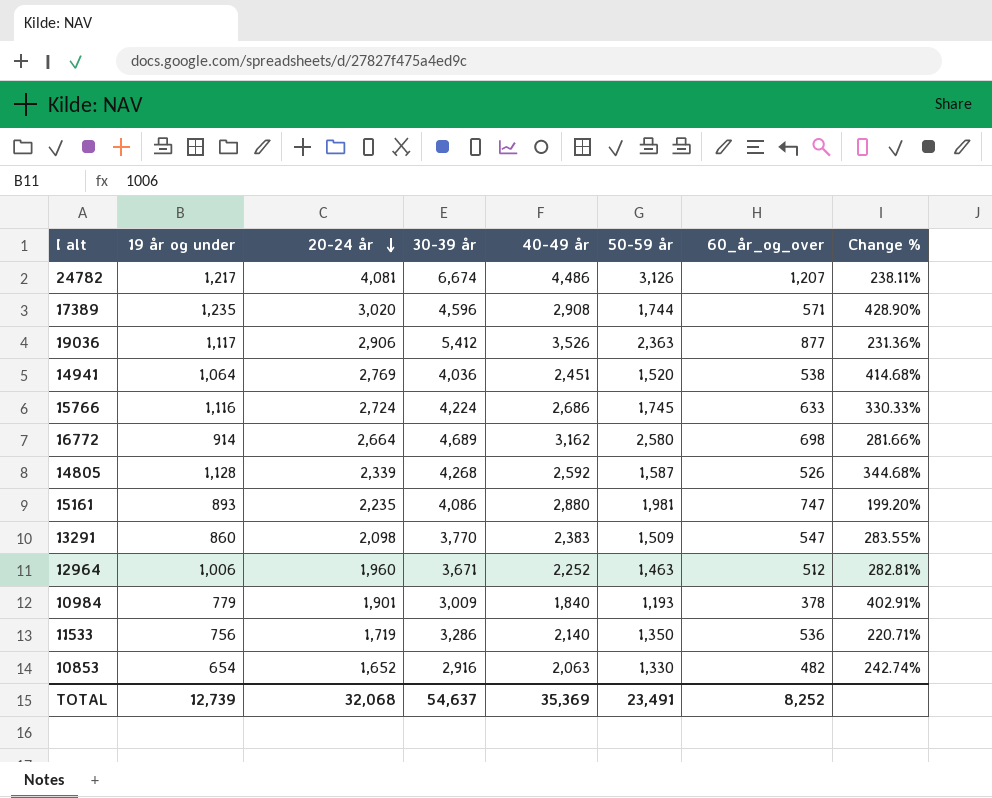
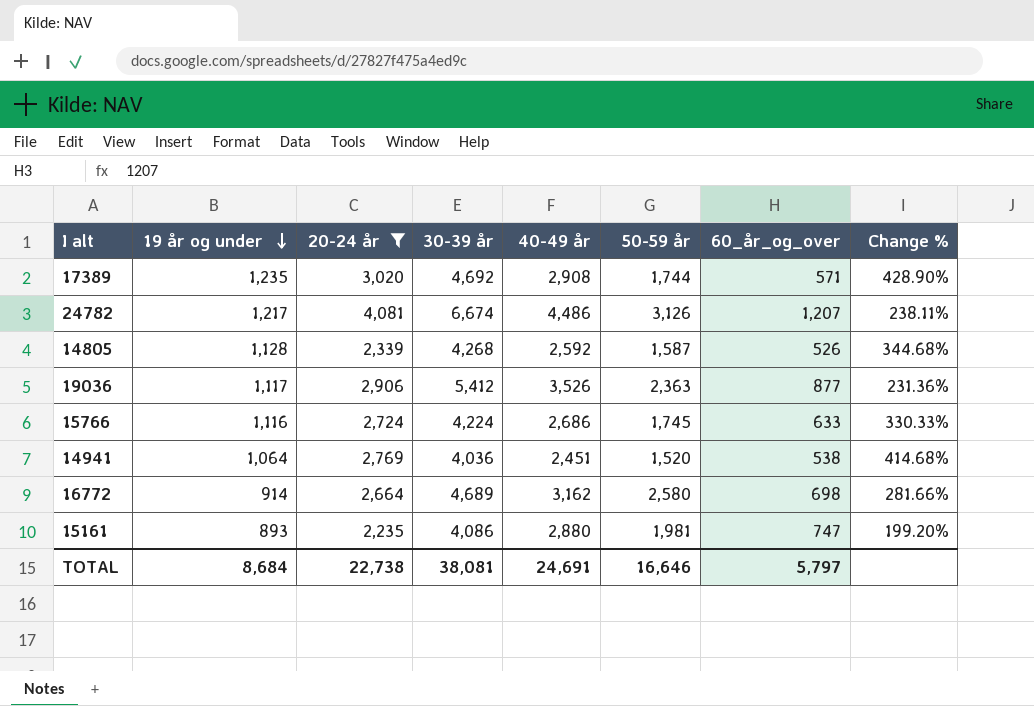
filter: none -> 20-24 år >= 2,235
row order: 20-24 år descending -> 19 år og under descending
17389 | 30-39 år: 4,596 -> 4,692
TOTAL | 19 år og under: 12,739 -> 8,684
TOTAL | 20-24 år: 32,068 -> 22,738
TOTAL | 30-39 år: 54,637 -> 38,081
TOTAL | 40-49 år: 35,369 -> 24,691
TOTAL | 50-59 år: 23,491 -> 16,646
TOTAL | 60_år_og_over: 8,252 -> 5,797

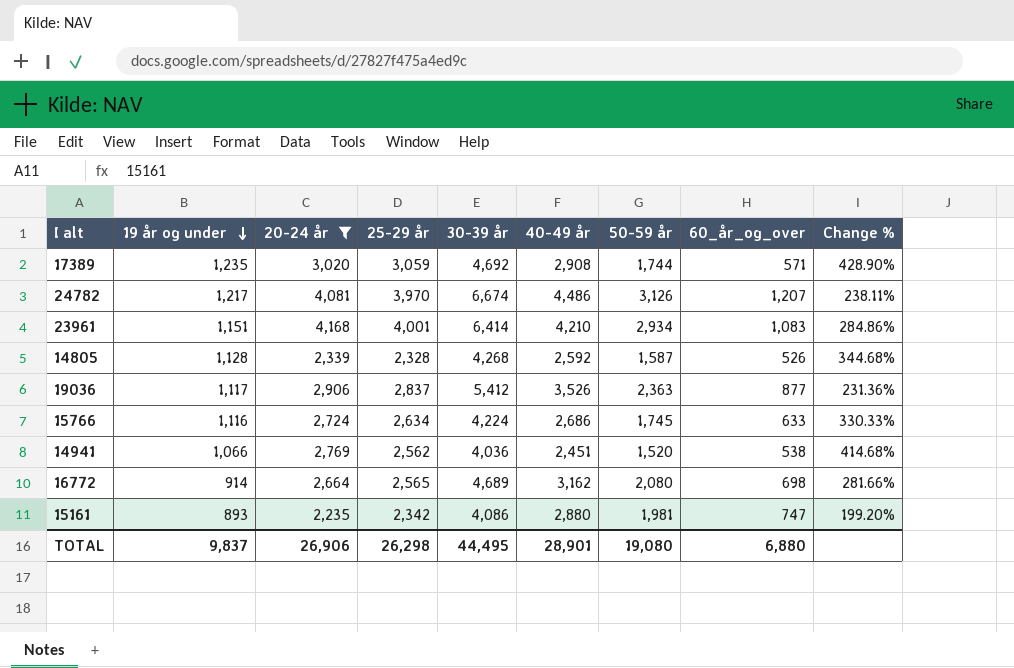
column 25-29 år | position: none -> 4
row 23961: none -> 1,151 | 4,168 | 4,001 | 6,414 | 4,210 | 2,934 | 1,083 | 284.86%
14941 | 19 år og under: 1,064 -> 1,066
16772 | 50-59 år: 2,580 -> 2,080
TOTAL | 19 år og under: 8,684 -> 9,837
TOTAL | 20-24 år: 22,738 -> 26,906
TOTAL | 30-39 år: 38,081 -> 44,495
TOTAL | 40-49 år: 24,691 -> 28,901
TOTAL | 50-59 år: 16,646 -> 19,080
TOTAL | 60_år_og_over: 5,797 -> 6,880

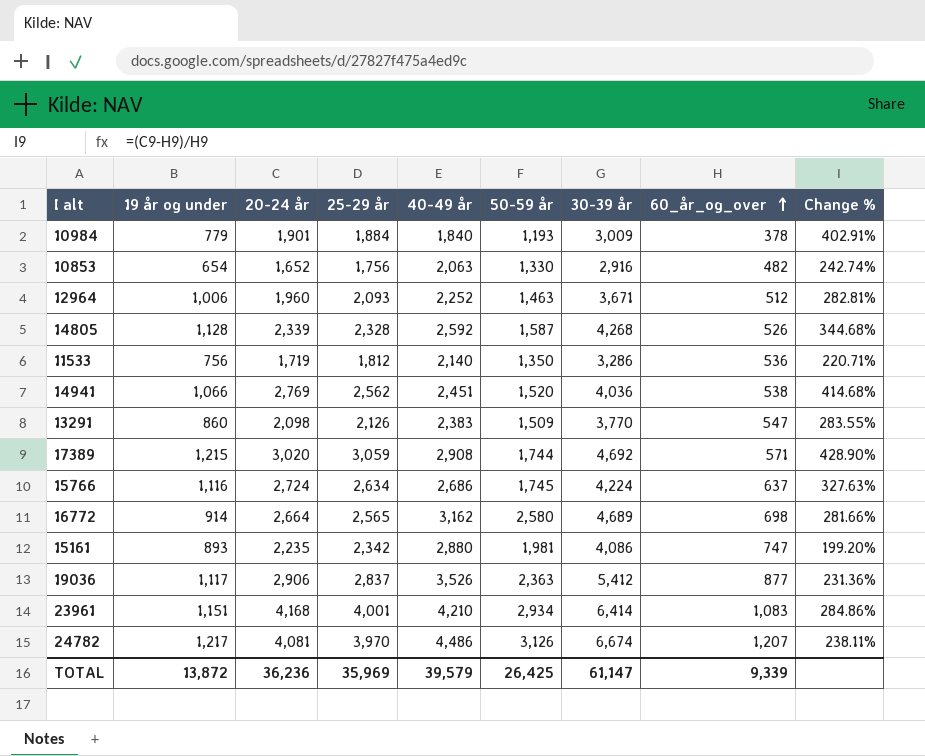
filter: 20-24 år >= 2,235 -> none
row order: 19 år og under descending -> 60_år_og_over ascending
column 30-39 år | position: 5 -> 7
17389 | 19 år og under: 1,235 -> 1,215
15766 | 60_år_og_over: 633 -> 637
15766 | Change %: 330.33% -> 327.63%
16772 | 50-59 år: 2,080 -> 2,580
TOTAL | 19 år og under: 9,837 -> 13,872
TOTAL | 20-24 år: 26,906 -> 36,236
TOTAL | 25-29 år: 26,298 -> 35,969
TOTAL | 40-49 år: 28,901 -> 39,579
TOTAL | 50-59 år: 19,080 -> 26,425
TOTAL | 30-39 år: 44,495 -> 61,147
TOTAL | 60_år_og_over: 6,880 -> 9,339

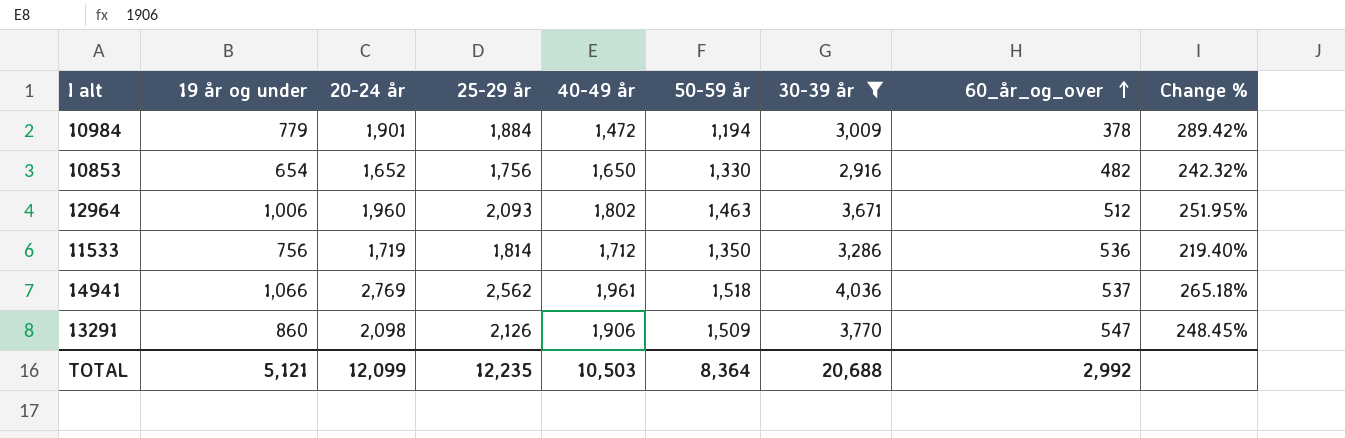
filter: none -> 30-39 år <= 4,036
column Change % | formula: ([20-24 år] - [60_år_og_over]) / [60_år_og_over] -> ([40-49 år] - [60_år_og_over]) / [60_år_og_over]
10984 | 40-49 år: 1,840 -> 1,472
10984 | 50-59 år: 1,193 -> 1,194
10853 | 40-49 år: 2,063 -> 1,650
12964 | 40-49 år: 2,252 -> 1,802
11533 | 25-29 år: 1,812 -> 1,814
11533 | 40-49 år: 2,140 -> 1,712
14941 | 40-49 år: 2,451 -> 1,961
14941 | 50-59 år: 1,520 -> 1,518
14941 | 60_år_og_over: 538 -> 537
13291 | 40-49 år: 2,383 -> 1,906
TOTAL | 19 år og under: 13,872 -> 5,121
TOTAL | 20-24 år: 36,236 -> 12,099
TOTAL | 25-29 år: 35,969 -> 12,235
TOTAL | 40-49 år: 39,579 -> 10,503
TOTAL | 50-59 år: 26,425 -> 8,364
TOTAL | 30-39 år: 61,147 -> 20,688
TOTAL | 60_år_og_over: 9,339 -> 2,992

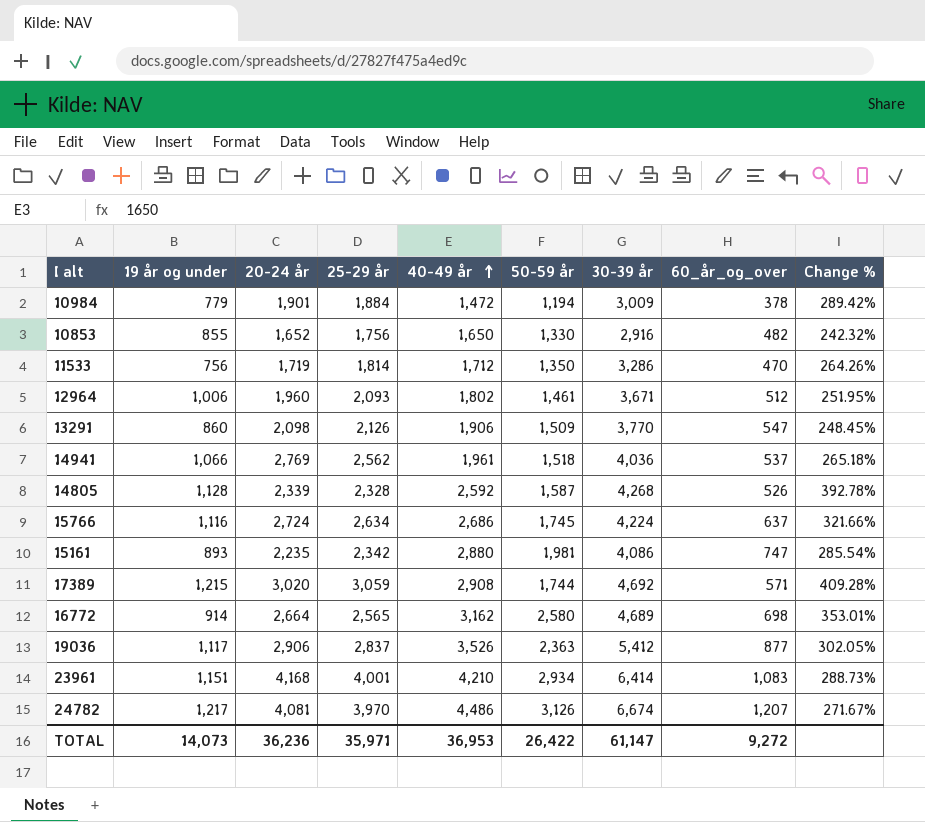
filter: 30-39 år <= 4,036 -> none
row order: 60_år_og_over ascending -> 40-49 år ascending
10853 | 19 år og under: 654 -> 855
11533 | 60_år_og_over: 536 -> 470
11533 | Change %: 219.40% -> 264.26%
12964 | 50-59 år: 1,463 -> 1,461
TOTAL | 19 år og under: 5,121 -> 14,073
TOTAL | 20-24 år: 12,099 -> 36,236
TOTAL | 25-29 år: 12,235 -> 35,971
TOTAL | 40-49 år: 10,503 -> 36,953
TOTAL | 50-59 år: 8,364 -> 26,422
TOTAL | 30-39 år: 20,688 -> 61,147
TOTAL | 60_år_og_over: 2,992 -> 9,272

